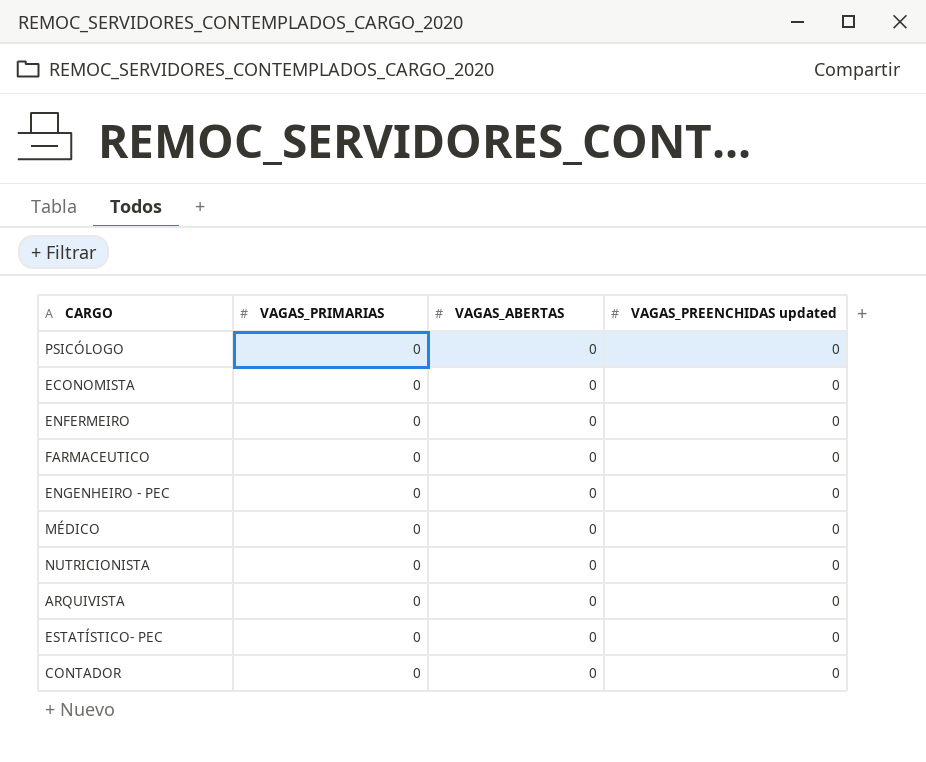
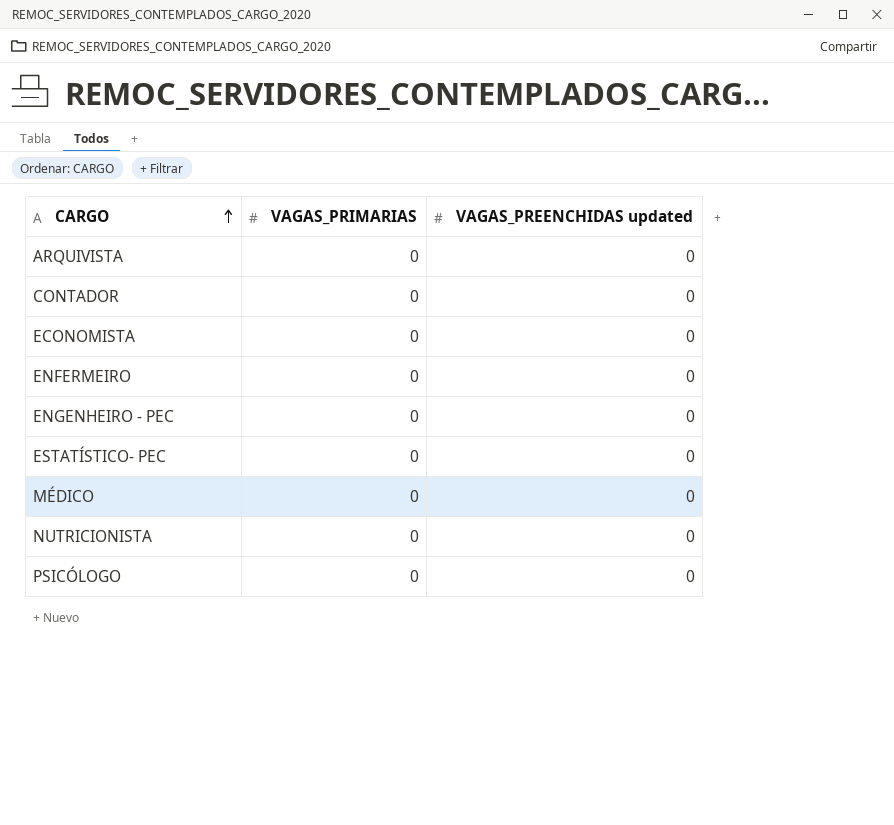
row order: none -> CARGO ascending
column VAGAS_ABERTAS | position: 3 -> none
row FARMACEUTICO: 0 | 0 | 0 -> none

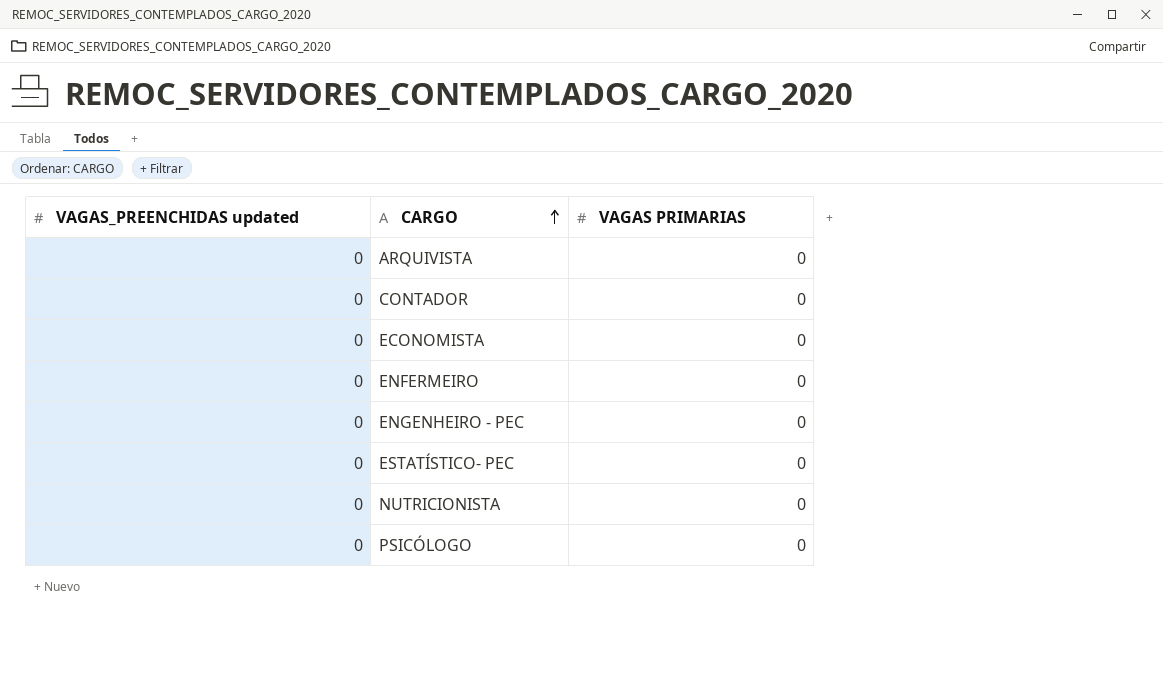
column VAGAS_PREENCHIDAS updated | position: 3 -> 1
column name: VAGAS_PRIMARIAS -> VAGAS PRIMARIAS
row MÉDICO: 0 | 0 -> none

